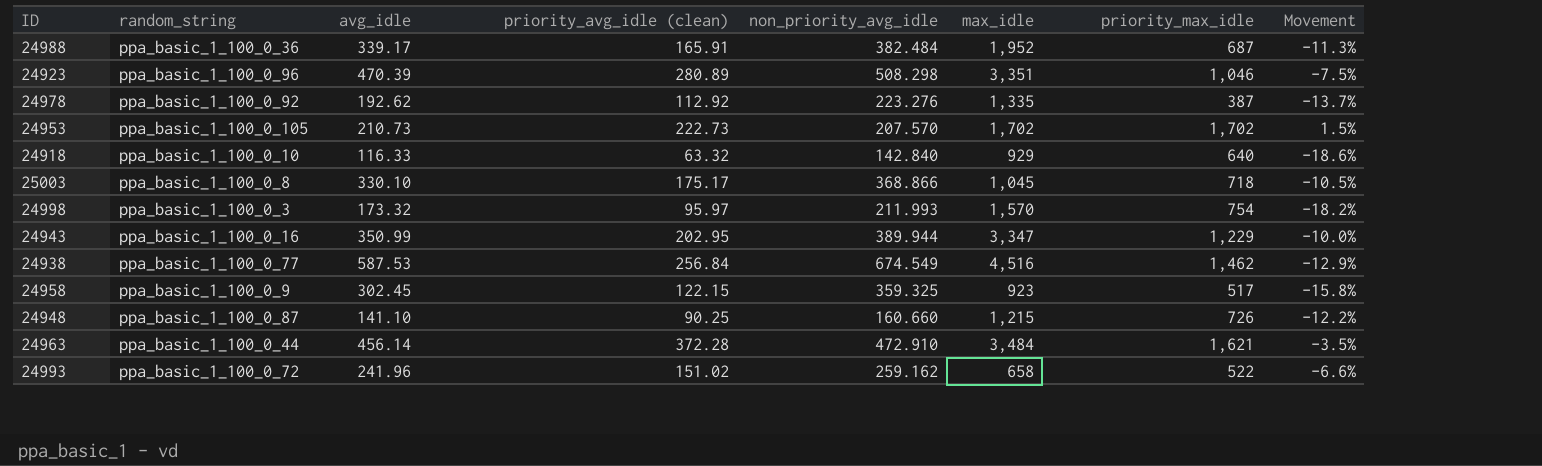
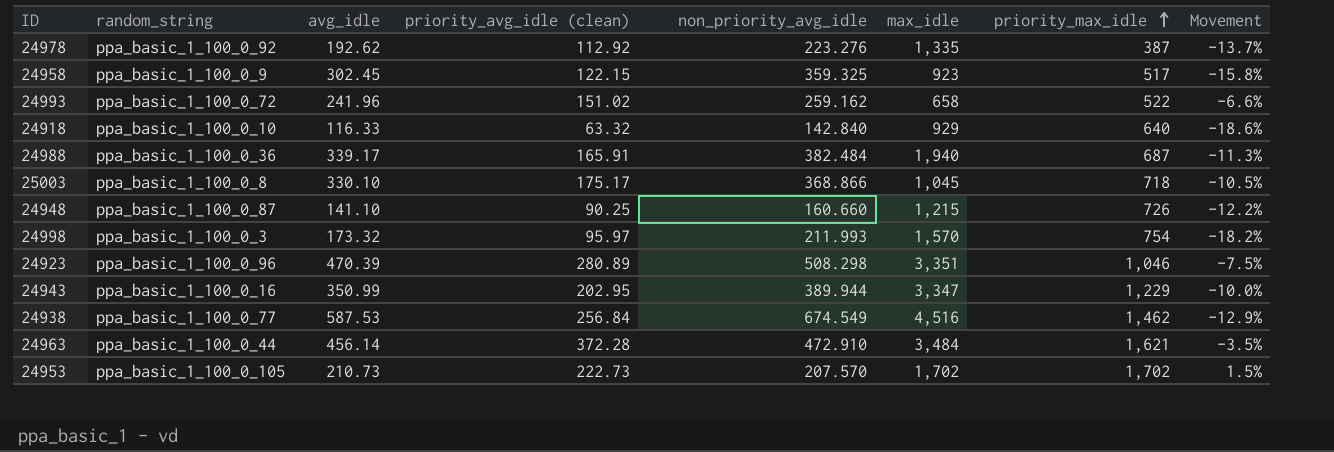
row order: none -> priority_max_idle ascending
24988 | max_idle: 1,952 -> 1,940

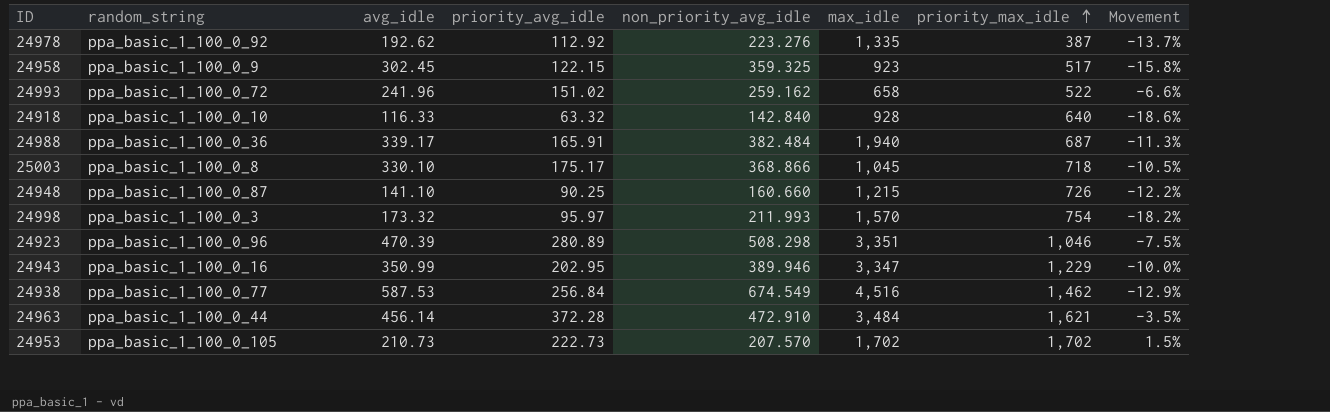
column name: priority_avg_idle (clean) -> priority_avg_idle
24918 | max_idle: 929 -> 928
24943 | non_priority_avg_idle: 389.944 -> 389.946

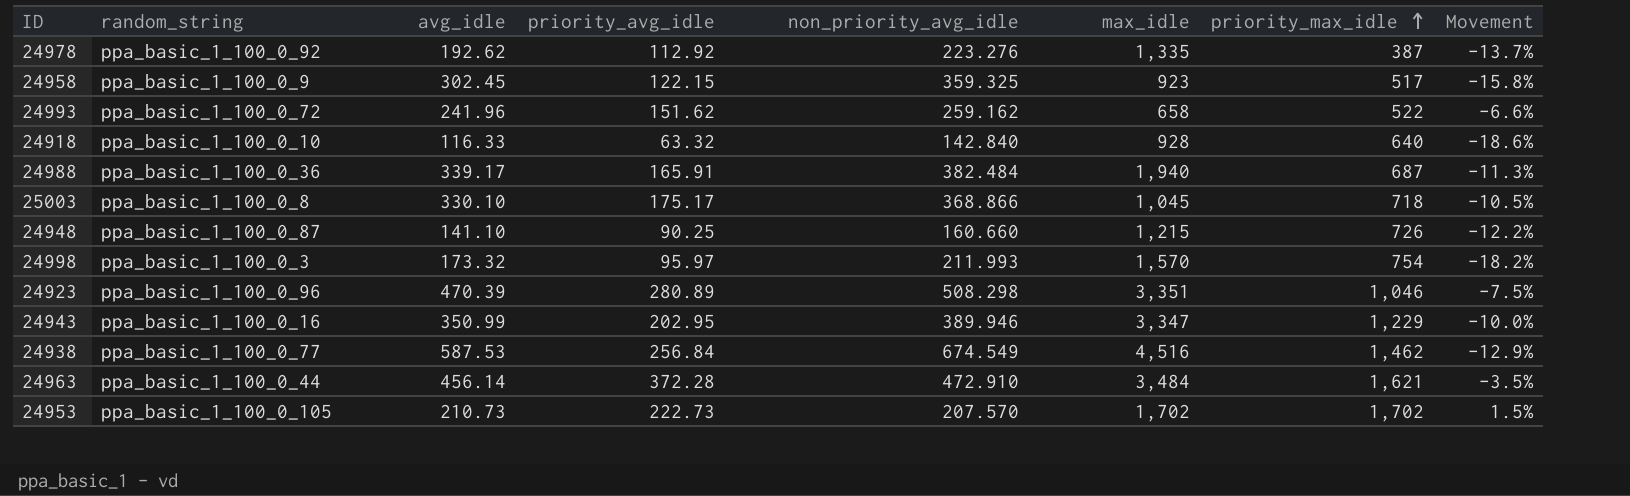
24993 | priority_avg_idle: 151.02 -> 151.62

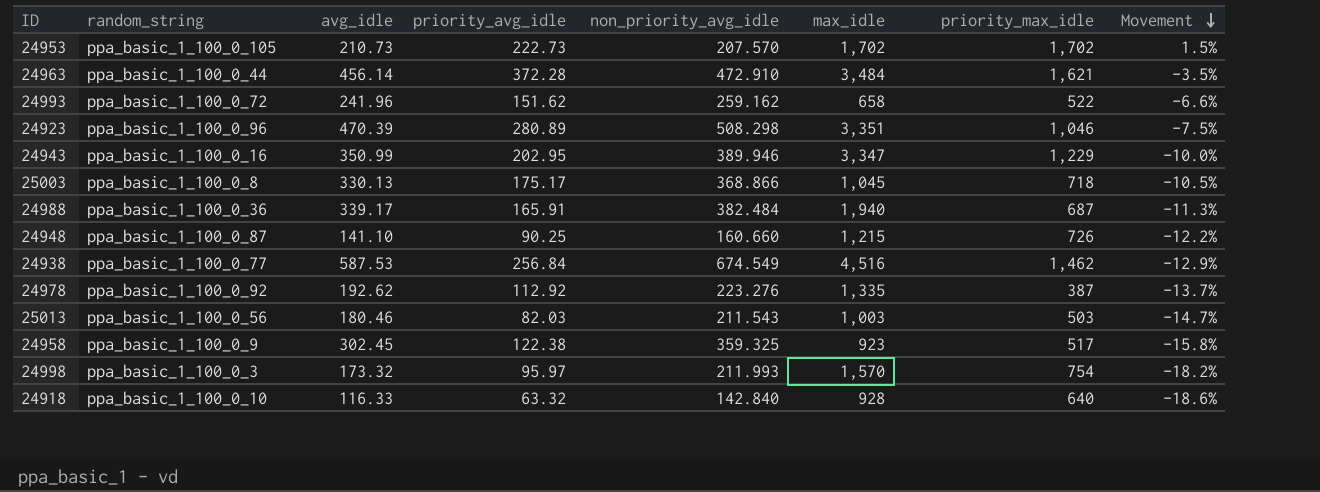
row order: priority_max_idle ascending -> Movement descending
25003 | avg_idle: 330.10 -> 330.13
row 25013: none -> ppa_basic_1_100_0_56 | 180.46 | 82.03 | 211.543 | 1,003 | 503 | -14.7%
24958 | priority_avg_idle: 122.15 -> 122.38

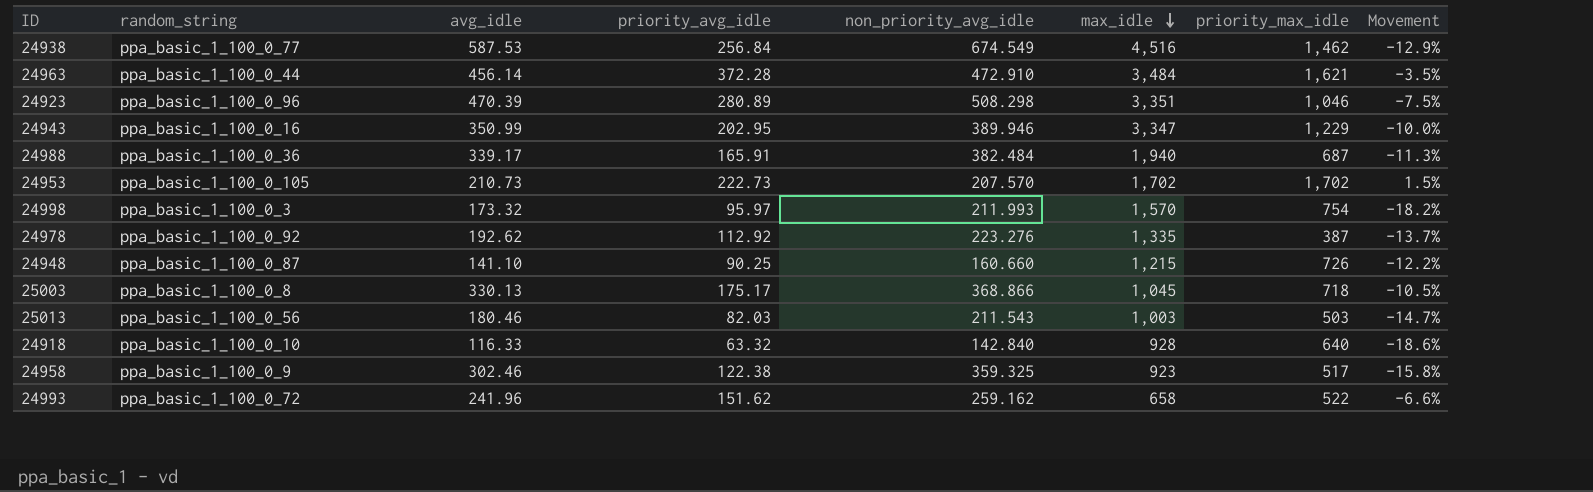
row order: Movement descending -> max_idle descending
24958 | avg_idle: 302.45 -> 302.46

